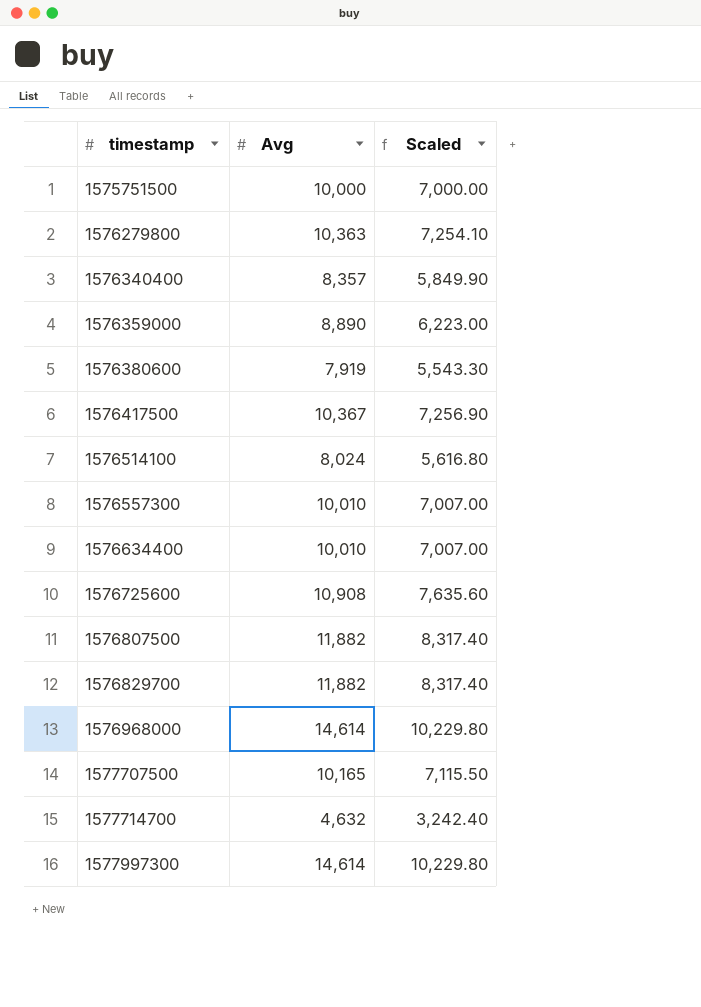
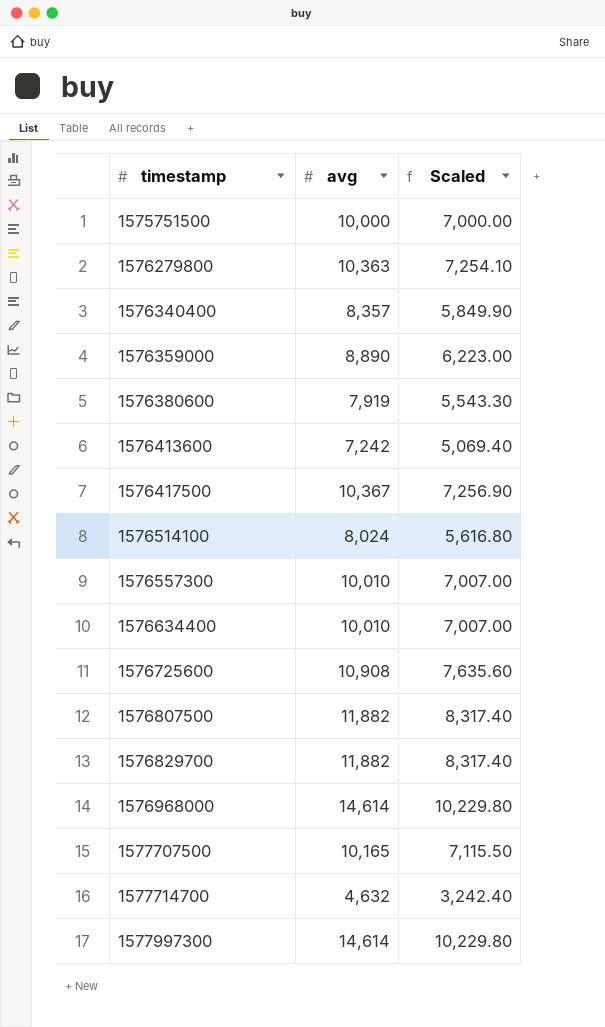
column name: Avg -> avg
row 1576413600: none -> 7,242 | 5,069.40

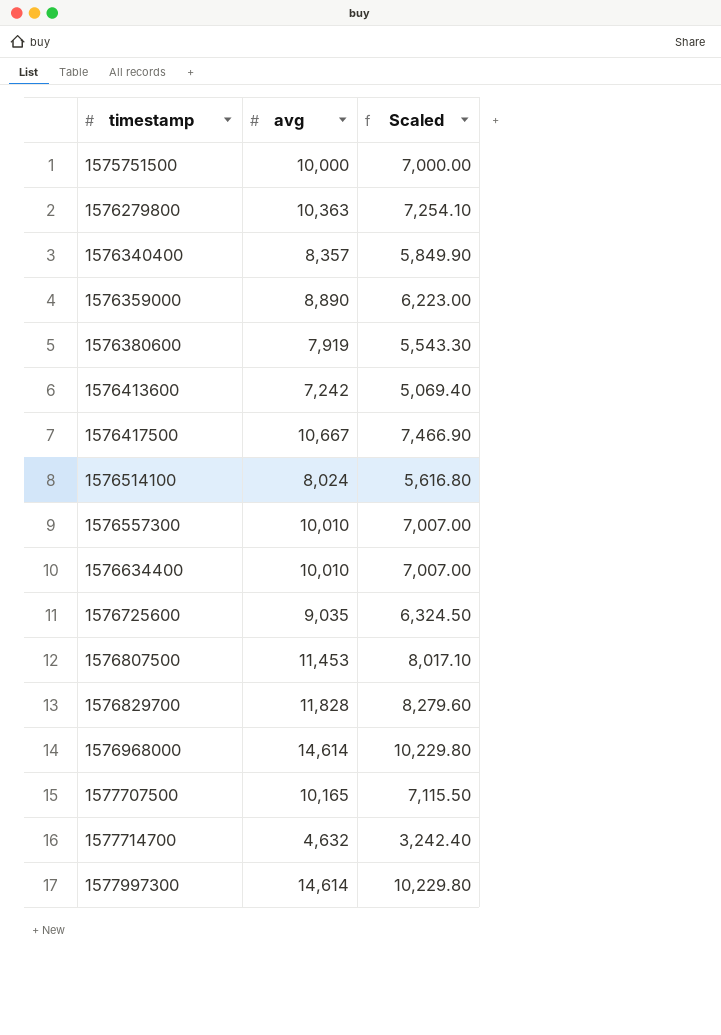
1576417500 | avg: 10,367 -> 10,667
1576417500 | Scaled: 7,256.90 -> 7,466.90
1576725600 | avg: 10,908 -> 9,035
1576725600 | Scaled: 7,635.60 -> 6,324.50
1576807500 | avg: 11,882 -> 11,453
1576807500 | Scaled: 8,317.40 -> 8,017.10
1576829700 | avg: 11,882 -> 11,828
1576829700 | Scaled: 8,317.40 -> 8,279.60

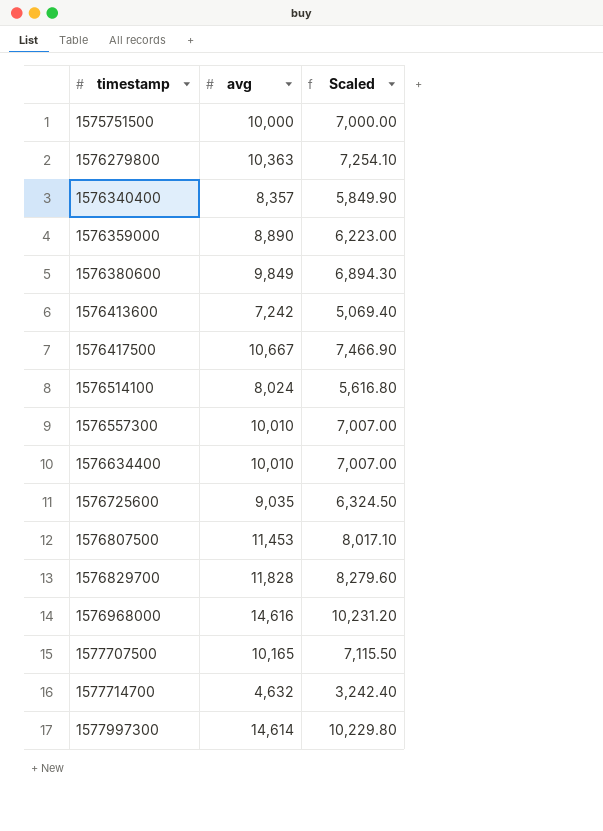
1576380600 | avg: 7,919 -> 9,849
1576380600 | Scaled: 5,543.30 -> 6,894.30
1576968000 | avg: 14,614 -> 14,616
1576968000 | Scaled: 10,229.80 -> 10,231.20

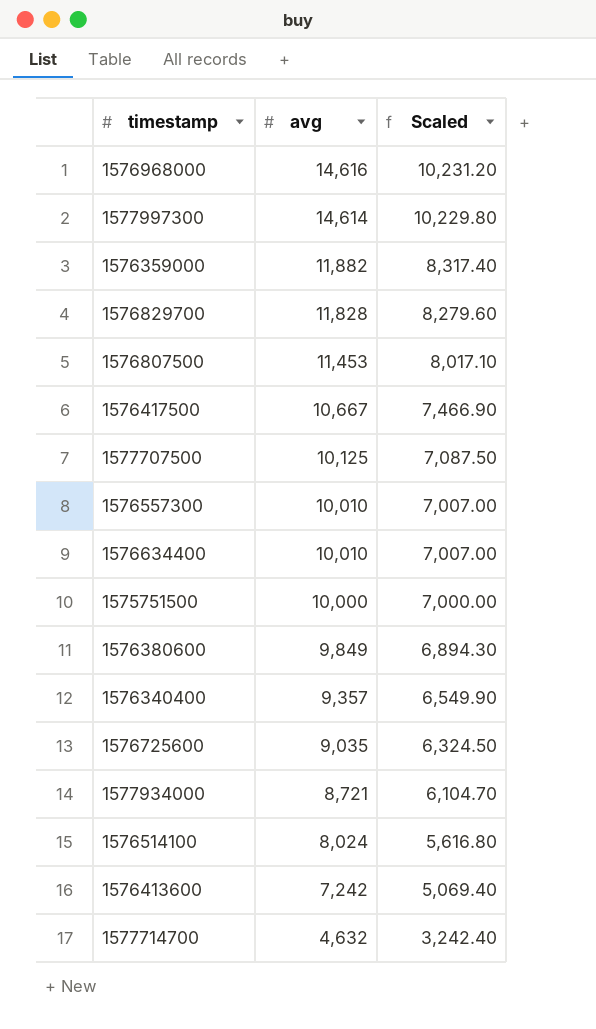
row order: timestamp ascending -> avg descending
row 1576279800: 10,363 | 7,254.10 -> none
1576359000 | avg: 8,890 -> 11,882
1576359000 | Scaled: 6,223.00 -> 8,317.40
1577707500 | avg: 10,165 -> 10,125
1577707500 | Scaled: 7,115.50 -> 7,087.50
1576340400 | avg: 8,357 -> 9,357
1576340400 | Scaled: 5,849.90 -> 6,549.90
row 1577934000: none -> 8,721 | 6,104.70

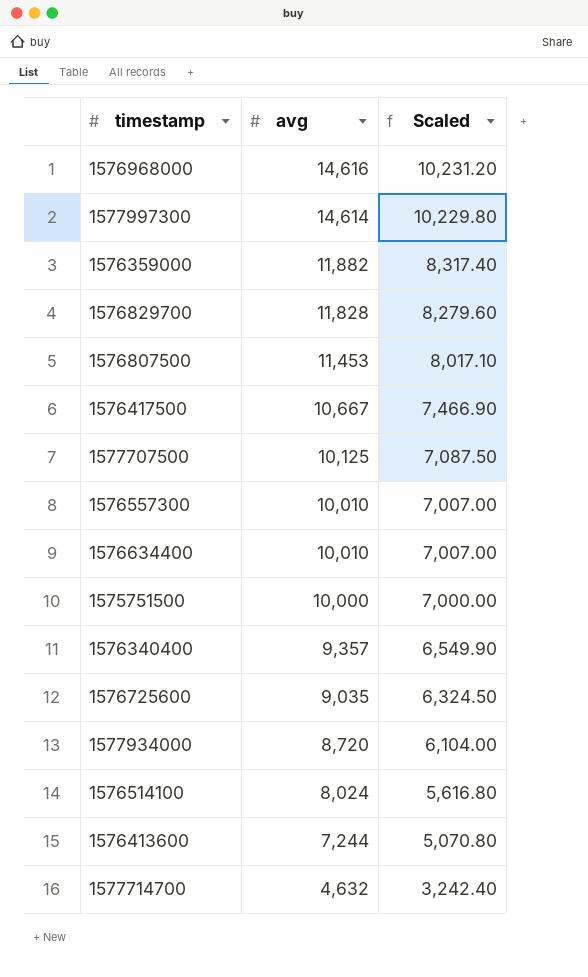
row 1576380600: 9,849 | 6,894.30 -> none
1577934000 | avg: 8,721 -> 8,720
1577934000 | Scaled: 6,104.70 -> 6,104.00
1576413600 | avg: 7,242 -> 7,244
1576413600 | Scaled: 5,069.40 -> 5,070.80

